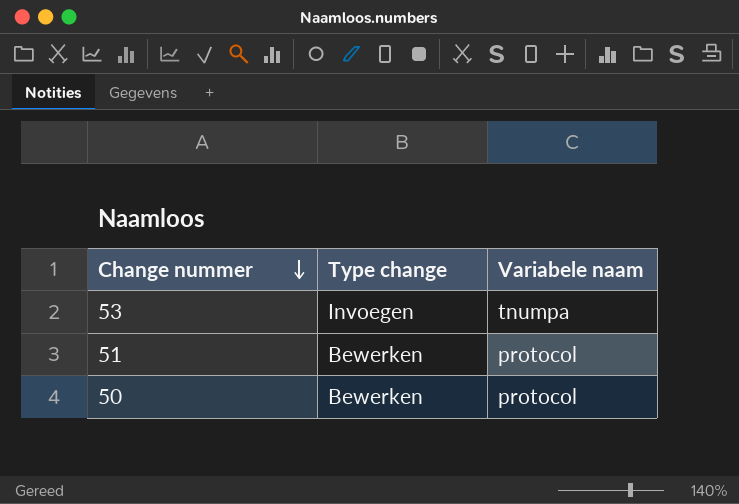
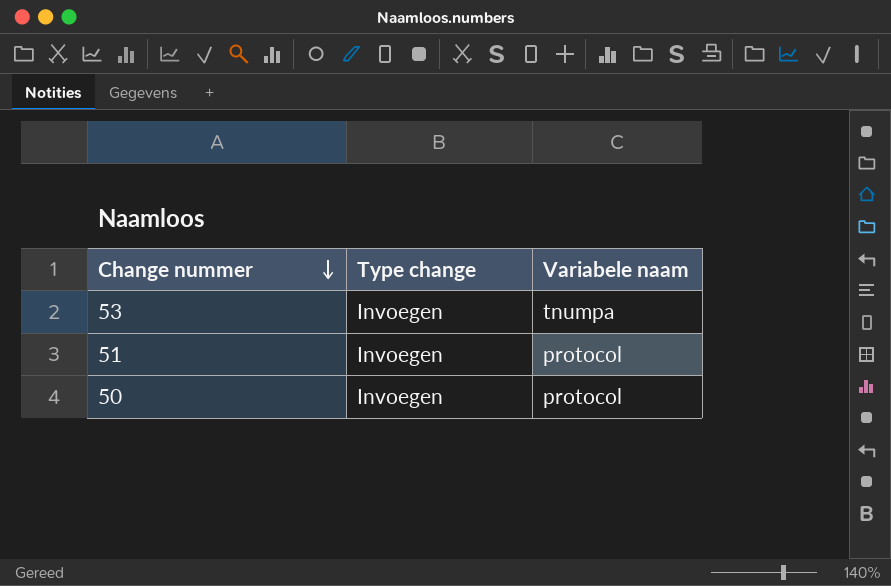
51 | Type change: Bewerken -> Invoegen
50 | Type change: Bewerken -> Invoegen

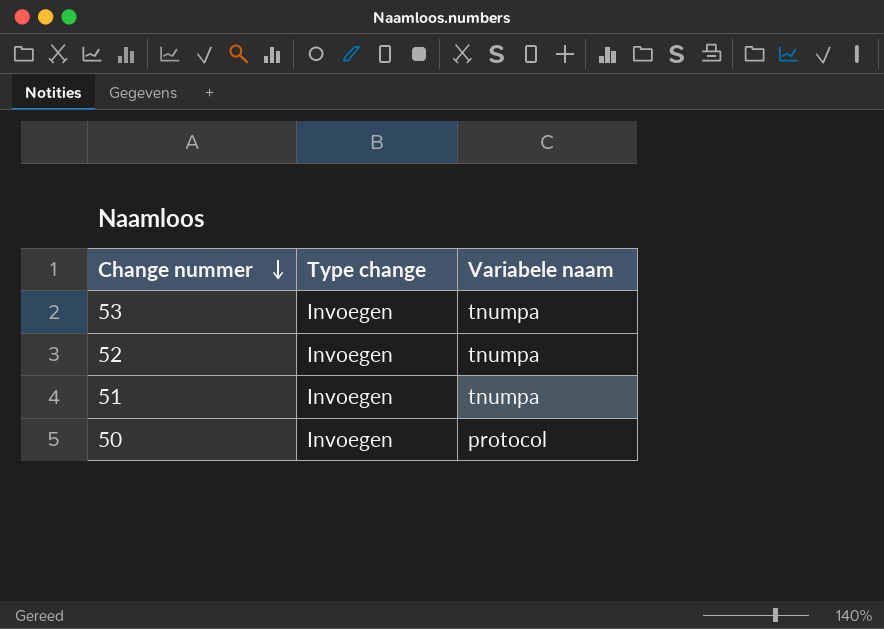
row 52: none -> Invoegen | tnumpa
51 | Variabele naam: protocol -> tnumpa

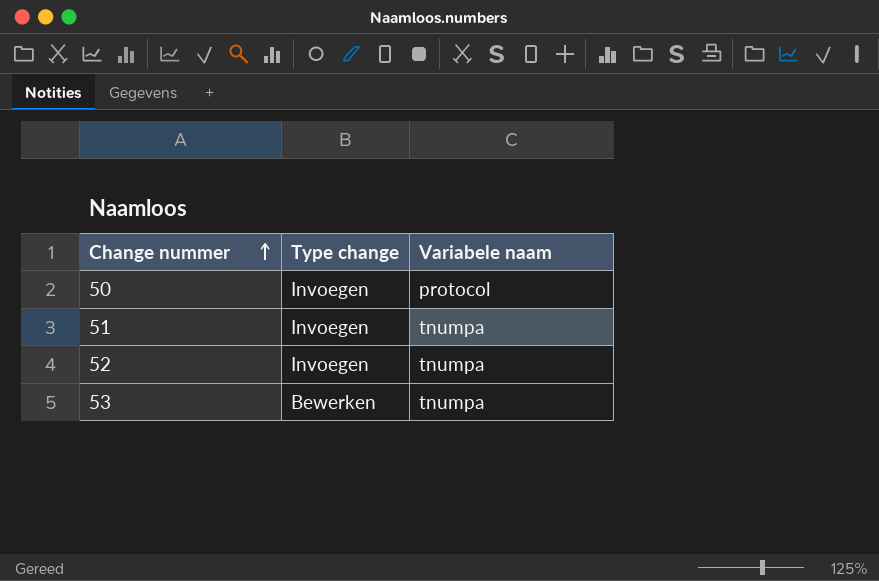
row order: Change nummer descending -> Change nummer ascending
53 | Type change: Invoegen -> Bewerken

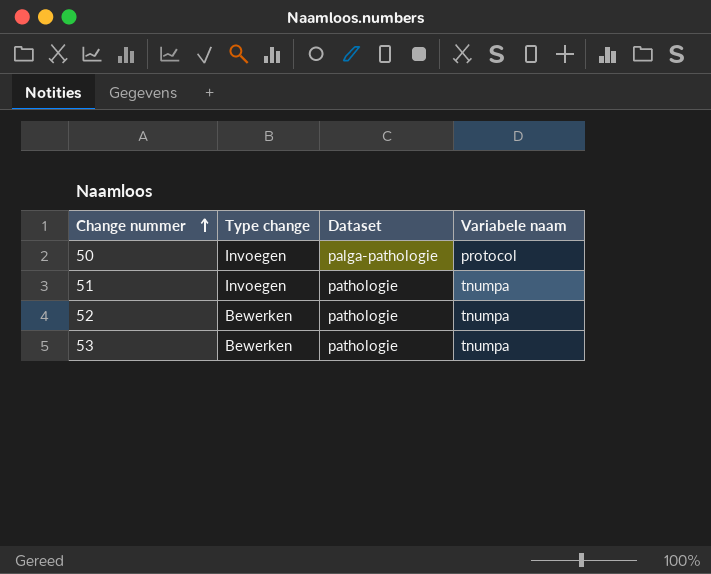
column Dataset | position: none -> 3
52 | Type change: Invoegen -> Bewerken

